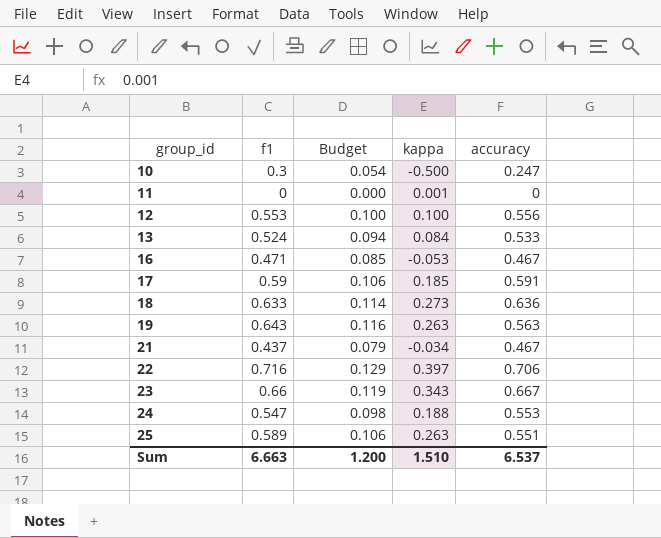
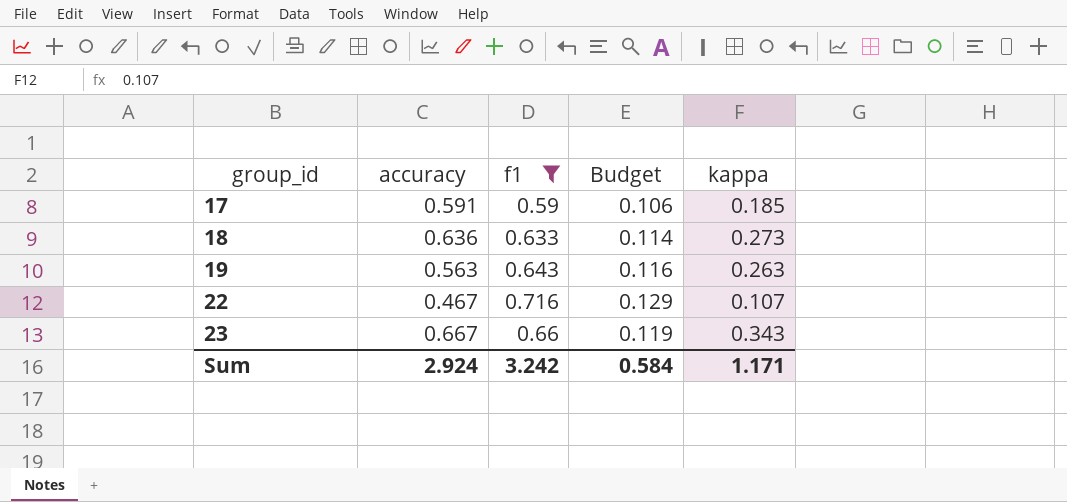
filter: none -> f1 >= 0.59
column accuracy | position: 5 -> 2
22 | accuracy: 0.706 -> 0.467
22 | kappa: 0.397 -> 0.107
Sum | accuracy: 6.537 -> 2.924
Sum | f1: 6.663 -> 3.242
Sum | Budget: 1.200 -> 0.584
Sum | kappa: 1.510 -> 1.171

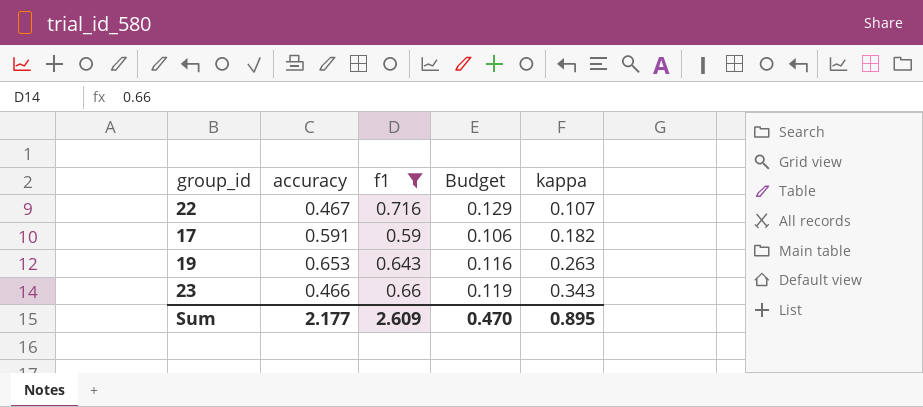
row order: group_id ascending -> kappa ascending
row 18: 0.636 | 0.633 | 0.114 | 0.273 -> none
17 | kappa: 0.185 -> 0.182
19 | accuracy: 0.563 -> 0.653
23 | accuracy: 0.667 -> 0.466
Sum | accuracy: 2.924 -> 2.177
Sum | f1: 3.242 -> 2.609
Sum | Budget: 0.584 -> 0.470
Sum | kappa: 1.171 -> 0.895

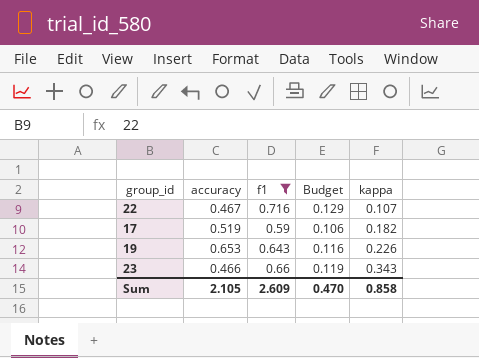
17 | accuracy: 0.591 -> 0.519
19 | kappa: 0.263 -> 0.226
Sum | accuracy: 2.177 -> 2.105
Sum | kappa: 0.895 -> 0.858

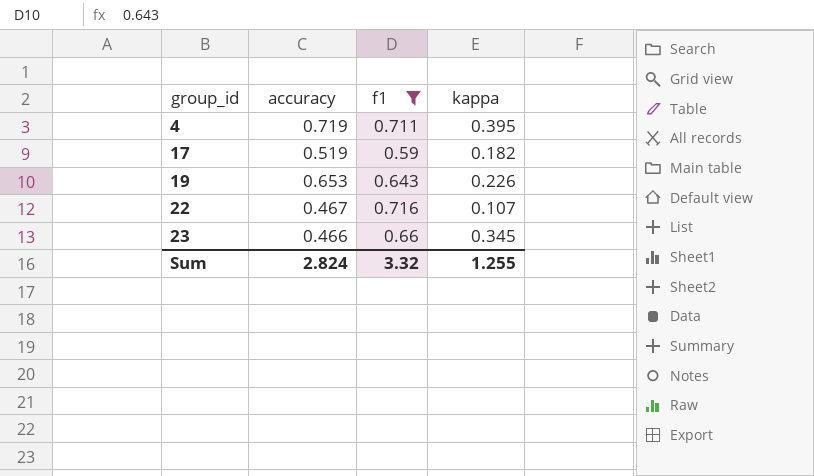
row order: kappa ascending -> group_id ascending
column Budget | formula: [f1] * 0.18 -> none
row 4: none -> 0.719 | 0.711 | 0.395
23 | kappa: 0.343 -> 0.345
Sum | accuracy: 2.105 -> 2.824
Sum | f1: 2.609 -> 3.32
Sum | kappa: 0.858 -> 1.255

